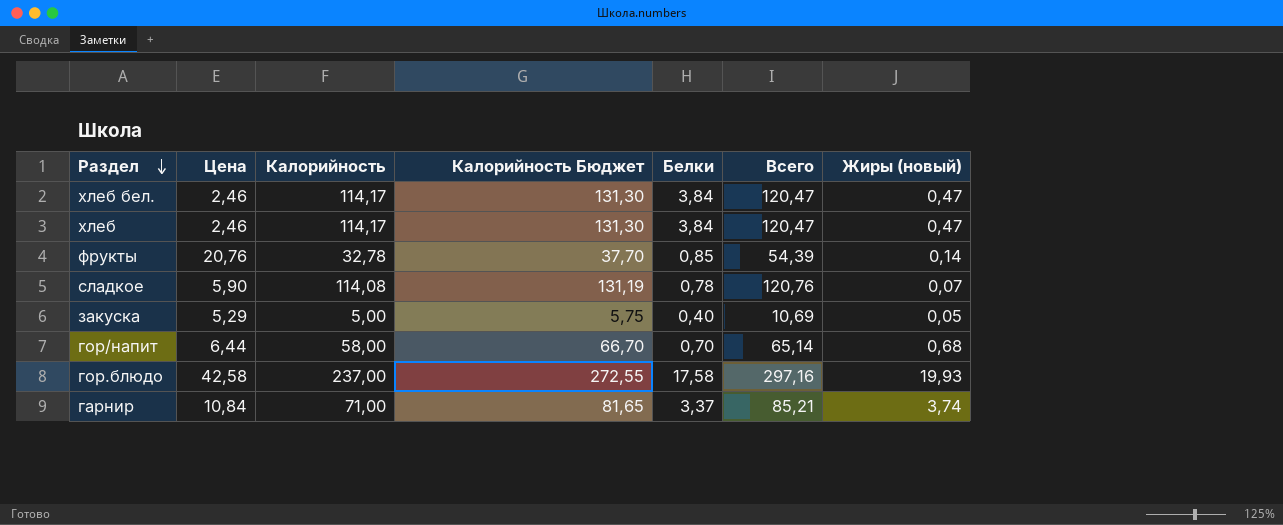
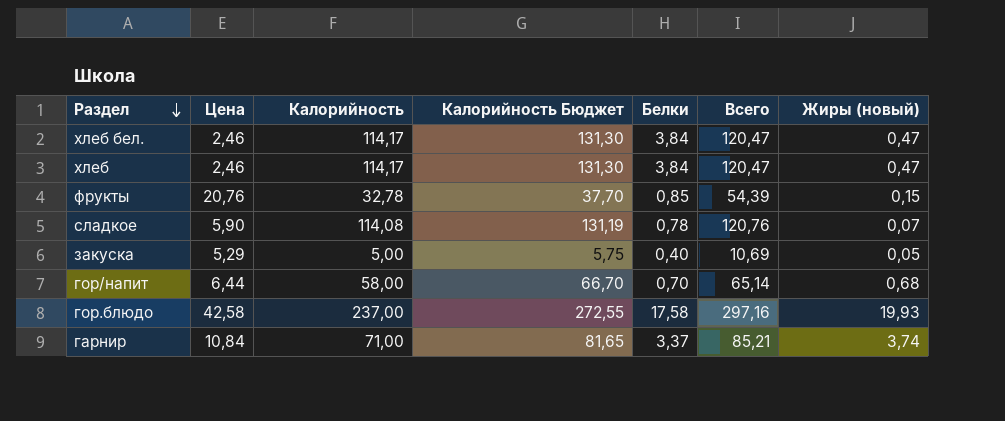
фрукты | Жиры (новый): 0,14 -> 0,15

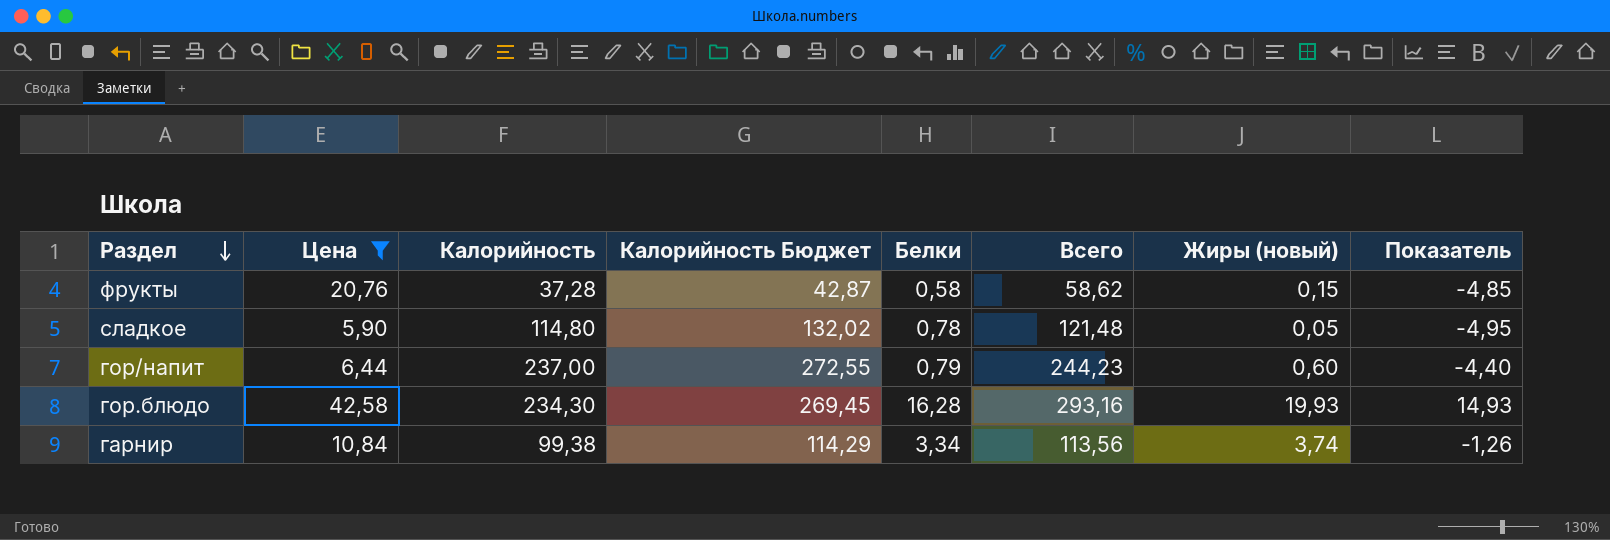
filter: none -> Цена >= 5,90
column Показатель | formula: none -> [Жиры (новый)] - 5
фрукты | Калорийность: 32,78 -> 37,28
фрукты | Калорийность Бюджет: 37,70 -> 42,87
фрукты | Белки: 0,85 -> 0,58
фрукты | Всего: 54,39 -> 58,62
сладкое | Калорийность: 114,08 -> 114,80
сладкое | Калорийность Бюджет: 131,19 -> 132,02
сладкое | Всего: 120,76 -> 121,48
сладкое | Жиры (новый): 0,07 -> 0,05
гор/напит | Калорийность: 58,00 -> 237,00
гор/напит | Калорийность Бюджет: 66,70 -> 272,55
гор/напит | Белки: 0,70 -> 0,79
гор/напит | Всего: 65,14 -> 244,23
гор/напит | Жиры (новый): 0,68 -> 0,60
гор.блюдо | Калорийность: 237,00 -> 234,30
гор.блюдо | Калорийность Бюджет: 272,55 -> 269,45
гор.блюдо | Белки: 17,58 -> 16,28
гор.блюдо | Всего: 297,16 -> 293,16
гарнир | Калорийность: 71,00 -> 99,38
гарнир | Калорийность Бюджет: 81,65 -> 114,29
гарнир | Белки: 3,37 -> 3,34
гарнир | Всего: 85,21 -> 113,56

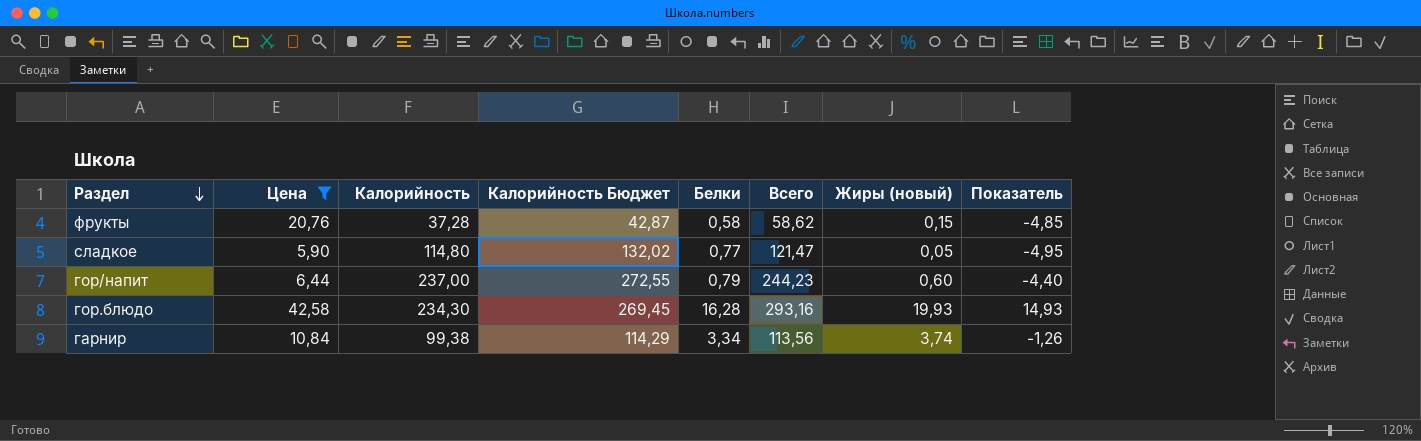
сладкое | Белки: 0,78 -> 0,77
сладкое | Всего: 121,48 -> 121,47

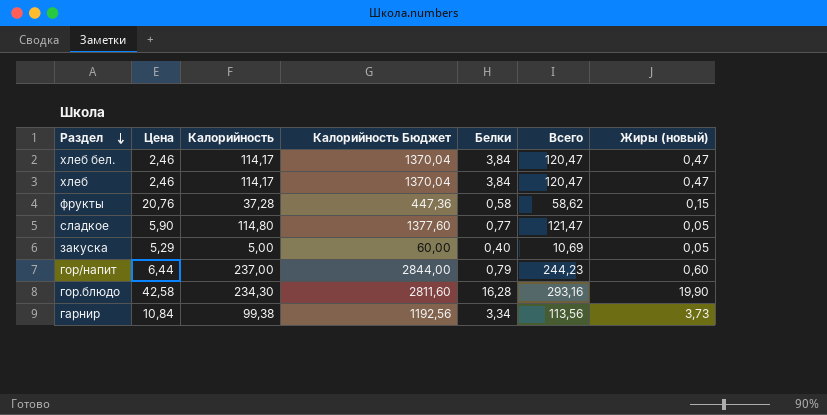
filter: Цена >= 5,90 -> none
column Показатель | formula: [Жиры (новый)] - 5 -> none
column Калорийность Бюджет | formula: [Калорийность] * 1,15 -> [Калорийность] * 12
гор.блюдо | Жиры (новый): 19,93 -> 19,90
гарнир | Жиры (новый): 3,74 -> 3,73

